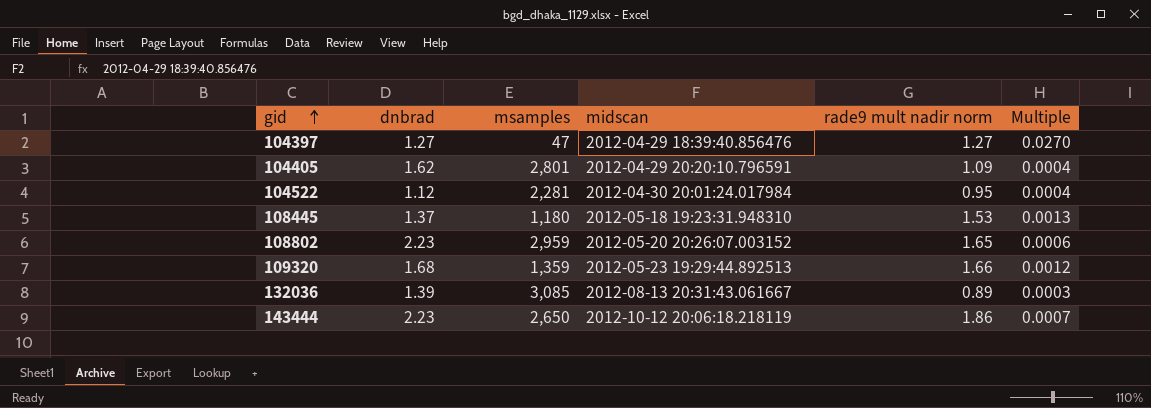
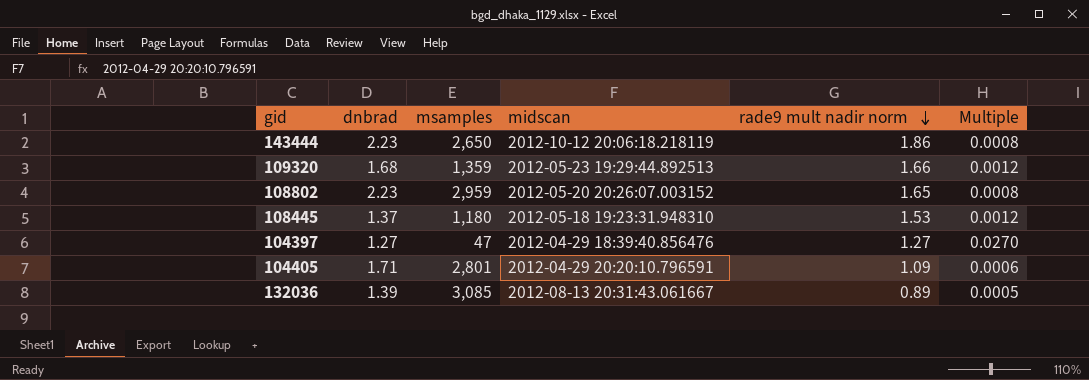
row order: gid ascending -> rade9 mult nadir norm descending
column Multiple | formula: [rade9 mult nadir norm] / [msamples] -> [dnbrad] / [msamples]
row 104522: 1.12 | 2,281 | 2012-04-30 20:01:24.017984 | 0.95 | 0.0004 -> none
104405 | dnbrad: 1.62 -> 1.71

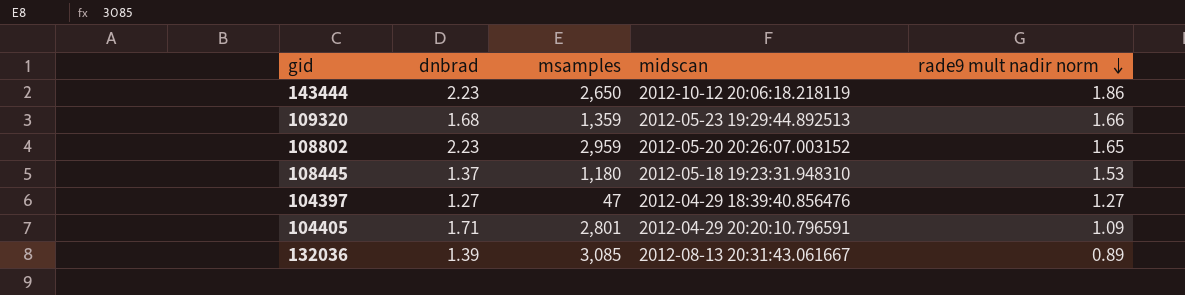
column Multiple | formula: [dnbrad] / [msamples] -> none

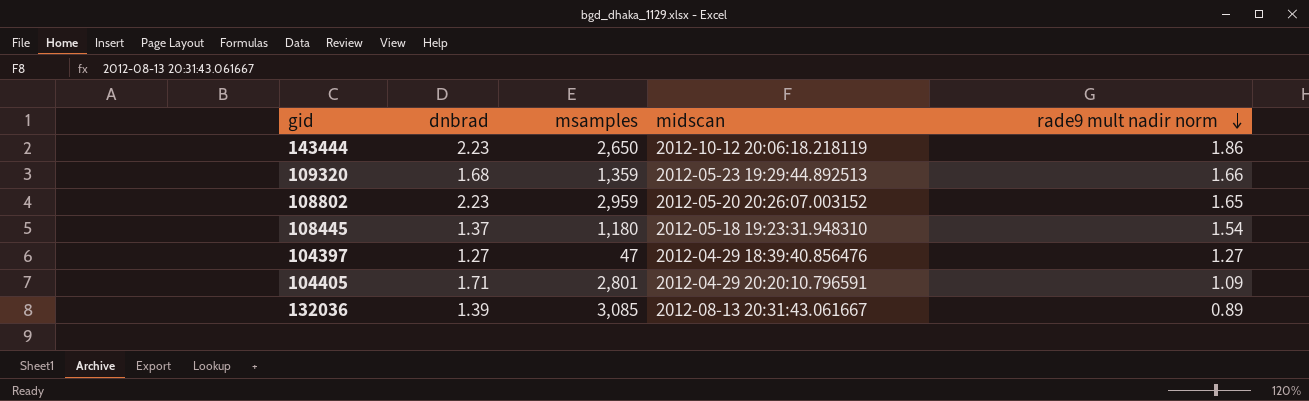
108445 | rade9 mult nadir norm: 1.53 -> 1.54

